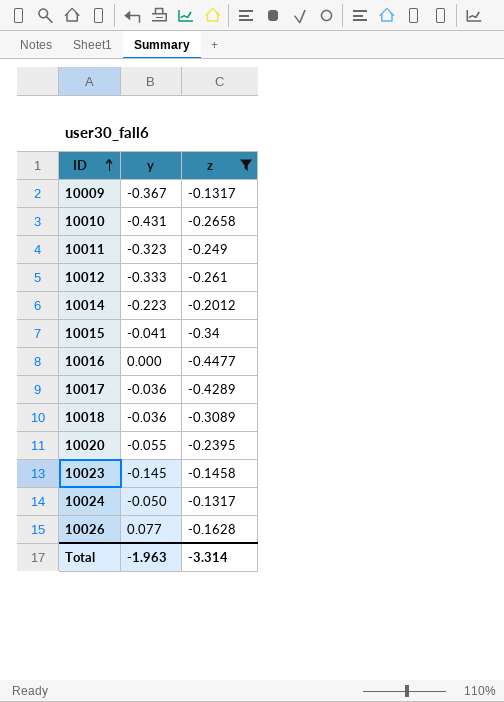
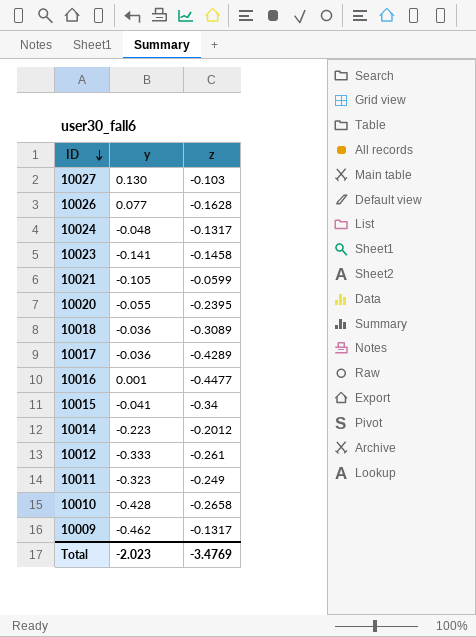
filter: z <= -0.1317 -> none
row order: ID ascending -> ID descending
10024 | y: -0.050 -> -0.048
10023 | y: -0.145 -> -0.141
10016 | y: 0.000 -> 0.001
10010 | y: -0.431 -> -0.428
10009 | y: -0.367 -> -0.462
Total | y: -1.963 -> -2.023
Total | z: -3.314 -> -3.4769

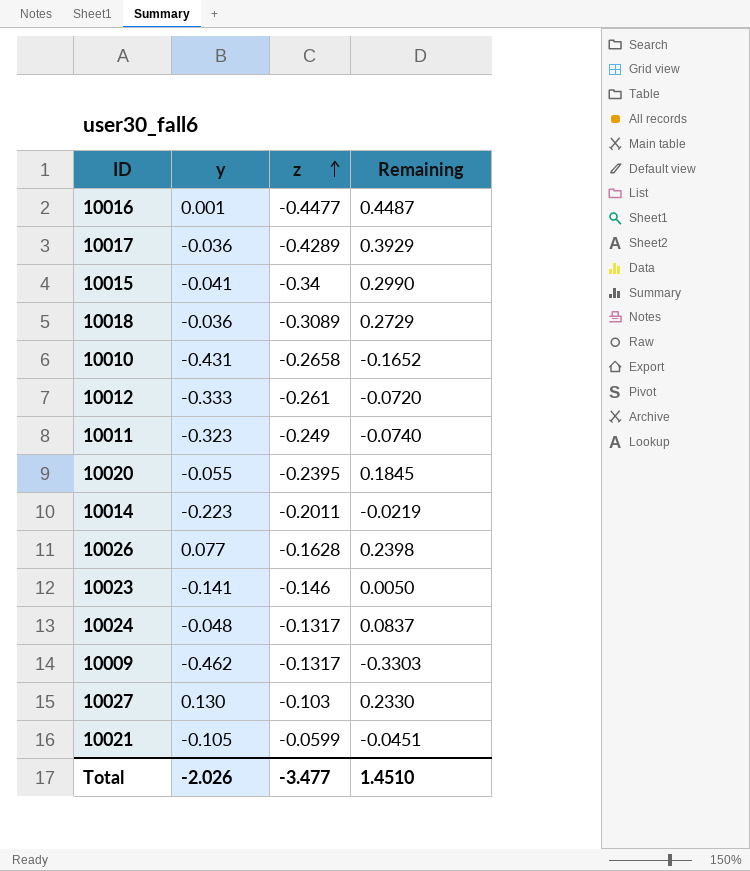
row order: ID descending -> z ascending
column Remaining | formula: none -> [y] - [z]
10010 | y: -0.428 -> -0.431
10014 | z: -0.2012 -> -0.2011
10023 | z: -0.1458 -> -0.146
Total | y: -2.023 -> -2.026
Total | z: -3.4769 -> -3.477

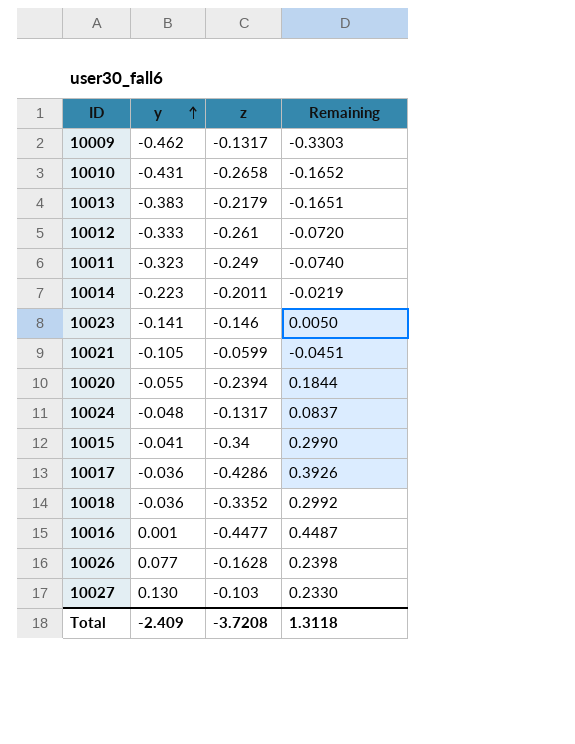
row order: z ascending -> y ascending
row 10013: none -> -0.383 | -0.2179 | -0.1651
10020 | z: -0.2395 -> -0.2394
10020 | Remaining: 0.1845 -> 0.1844
10017 | z: -0.4289 -> -0.4286
10017 | Remaining: 0.3929 -> 0.3926
10018 | z: -0.3089 -> -0.3352
10018 | Remaining: 0.2729 -> 0.2992
Total | y: -2.026 -> -2.409
Total | z: -3.477 -> -3.7208
Total | Remaining: 1.4510 -> 1.3118

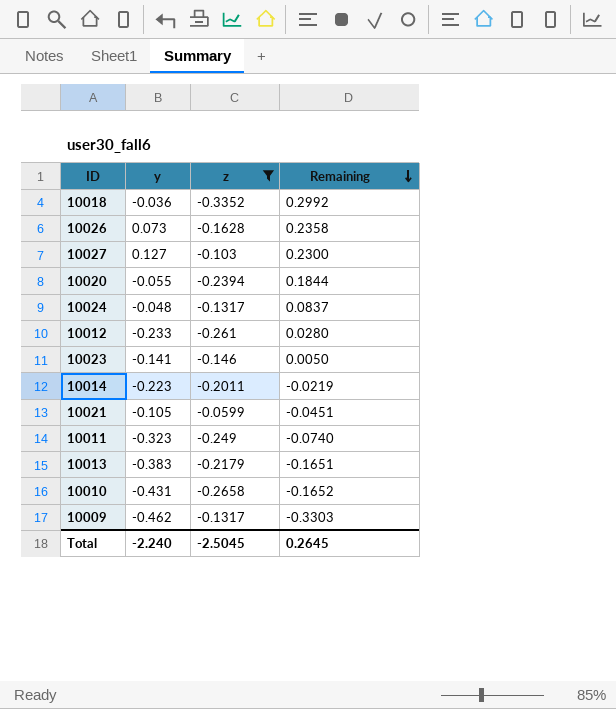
filter: none -> z >= -0.3352
row order: y ascending -> Remaining descending
10026 | y: 0.077 -> 0.073
10026 | Remaining: 0.2398 -> 0.2358
10027 | y: 0.130 -> 0.127
10027 | Remaining: 0.2330 -> 0.2300
10012 | y: -0.333 -> -0.233
10012 | Remaining: -0.0720 -> 0.0280
Total | y: -2.409 -> -2.240
Total | z: -3.7208 -> -2.5045
Total | Remaining: 1.3118 -> 0.2645

